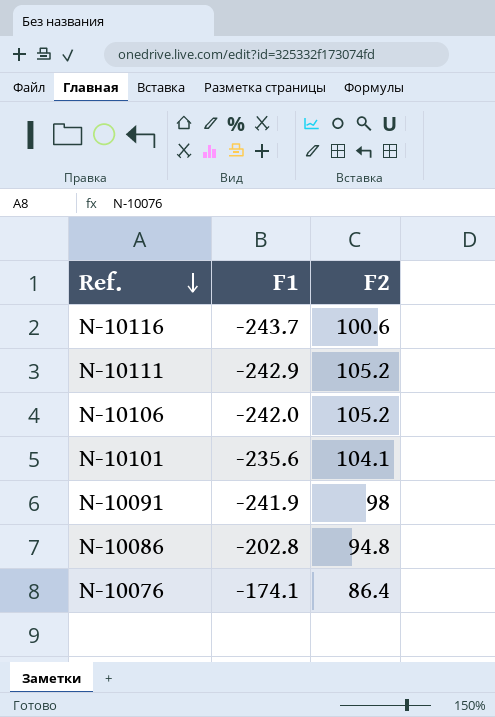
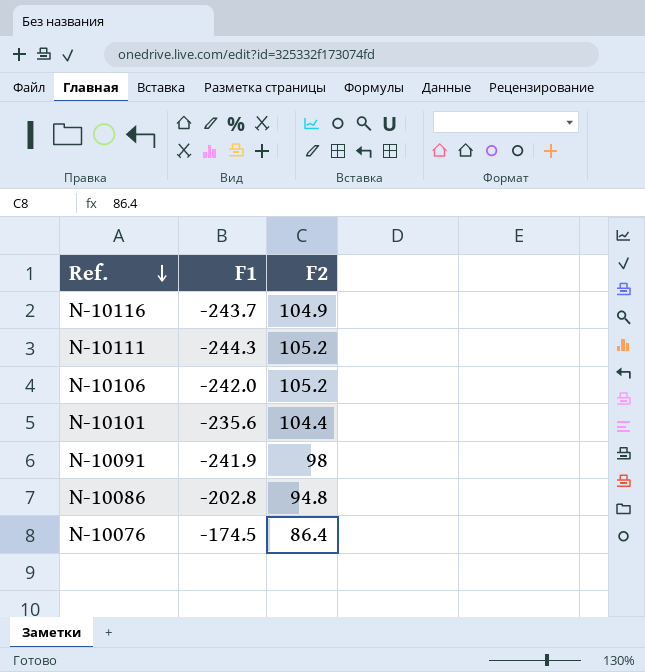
N-10116 | F2: 100.6 -> 104.9
N-10111 | F1: -242.9 -> -244.3
N-10101 | F2: 104.1 -> 104.4
N-10076 | F1: -174.1 -> -174.5

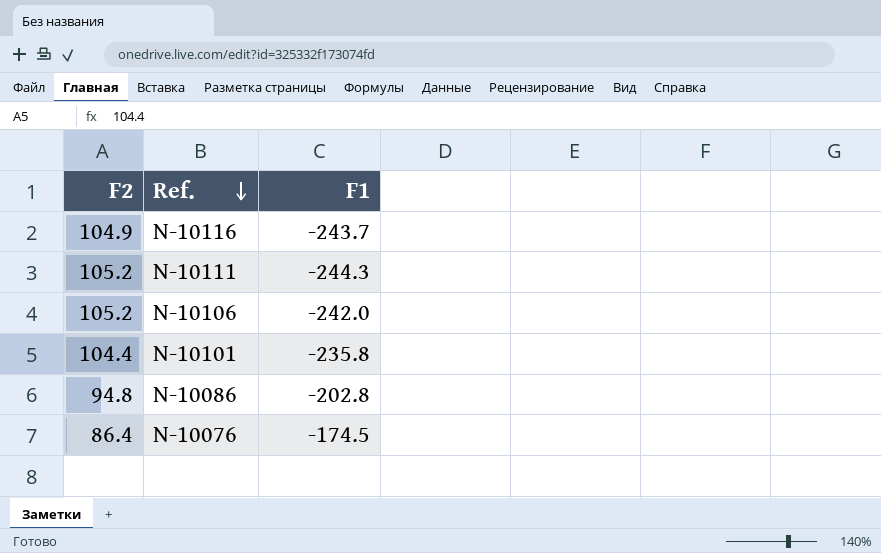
column F2 | position: 3 -> 1
row N-10091: -241.9 | 98 -> none
N-10101 | F1: -235.6 -> -235.8

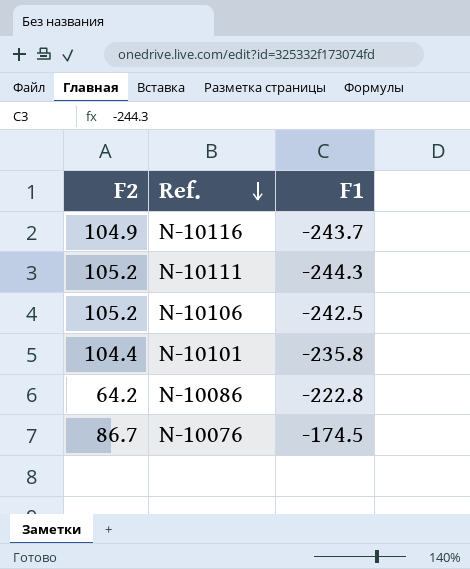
N-10106 | F1: -242.0 -> -242.5
N-10086 | F2: 94.8 -> 64.2
N-10086 | F1: -202.8 -> -222.8
N-10076 | F2: 86.4 -> 86.7

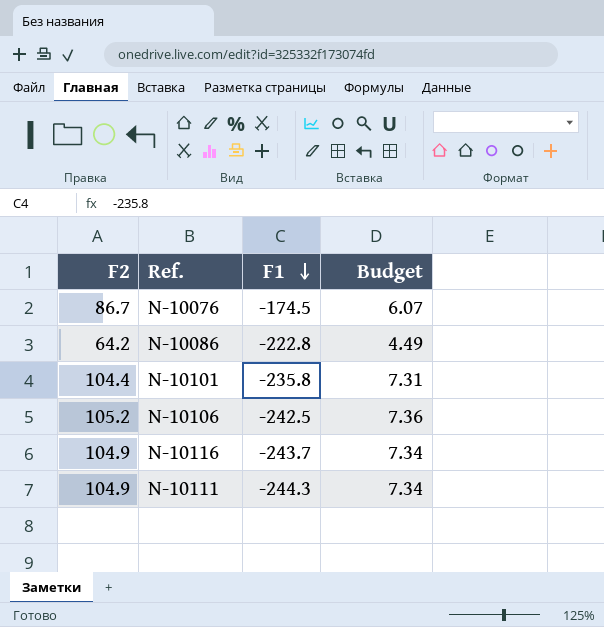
row order: Ref. descending -> F1 descending
column Budget | formula: none -> [F2] * 0.07
N-10111 | F2: 105.2 -> 104.9

